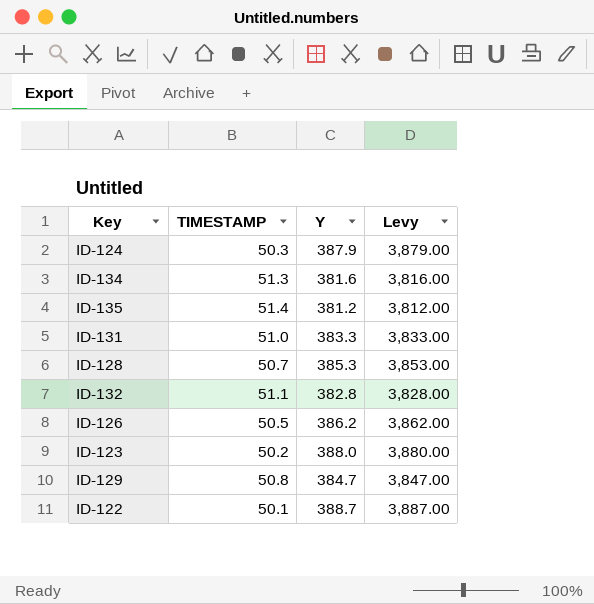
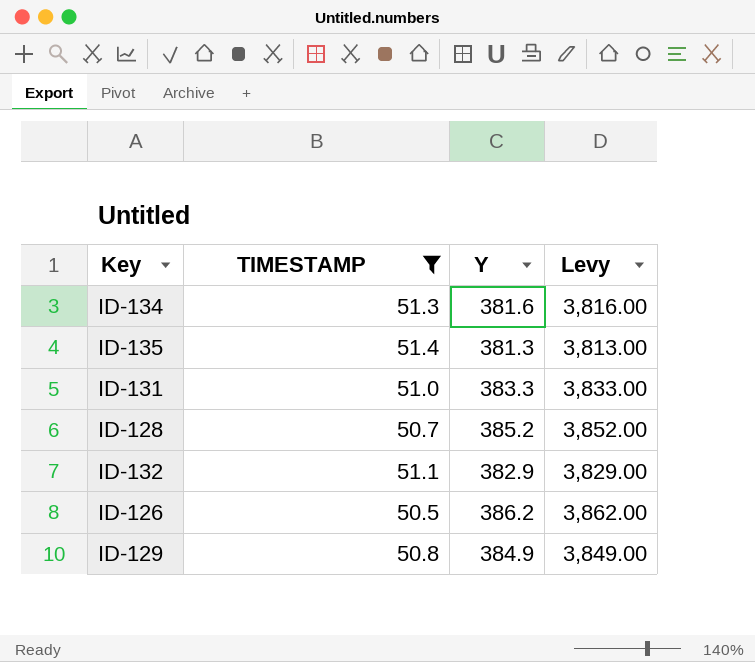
filter: none -> TIMESTAMP >= 50.5
ID-135 | Y: 381.2 -> 381.3
ID-135 | Levy: 3,812.00 -> 3,813.00
ID-128 | Y: 385.3 -> 385.2
ID-128 | Levy: 3,853.00 -> 3,852.00
ID-132 | Y: 382.8 -> 382.9
ID-132 | Levy: 3,828.00 -> 3,829.00
ID-129 | Y: 384.7 -> 384.9
ID-129 | Levy: 3,847.00 -> 3,849.00

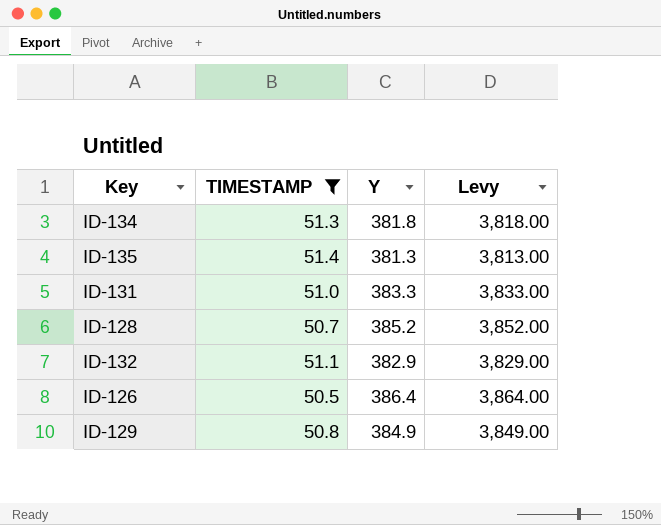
ID-134 | Y: 381.6 -> 381.8
ID-134 | Levy: 3,816.00 -> 3,818.00
ID-126 | Y: 386.2 -> 386.4
ID-126 | Levy: 3,862.00 -> 3,864.00

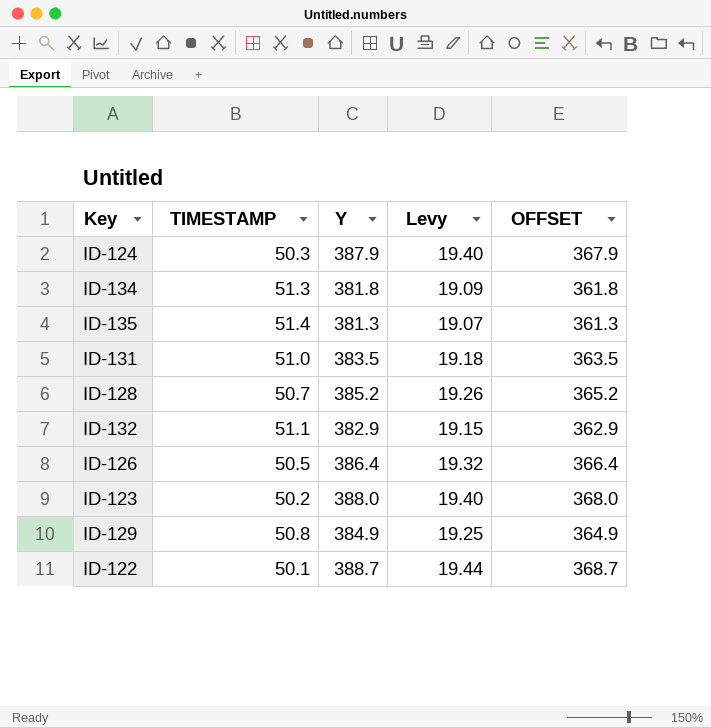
filter: TIMESTAMP >= 50.5 -> none
column Levy | formula: [Y] * 10 -> [Y] * 0.05
column OFFSET | formula: none -> [Y] - 20
ID-131 | Y: 383.3 -> 383.5

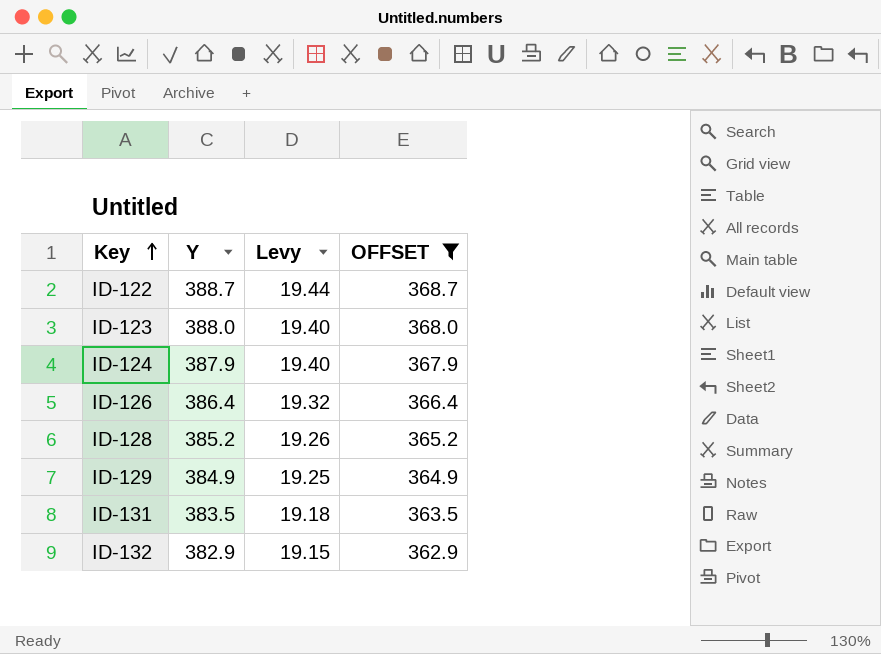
filter: none -> OFFSET >= 362.9
row order: none -> Key ascending
column TIMESTAMP | position: 2 -> none

